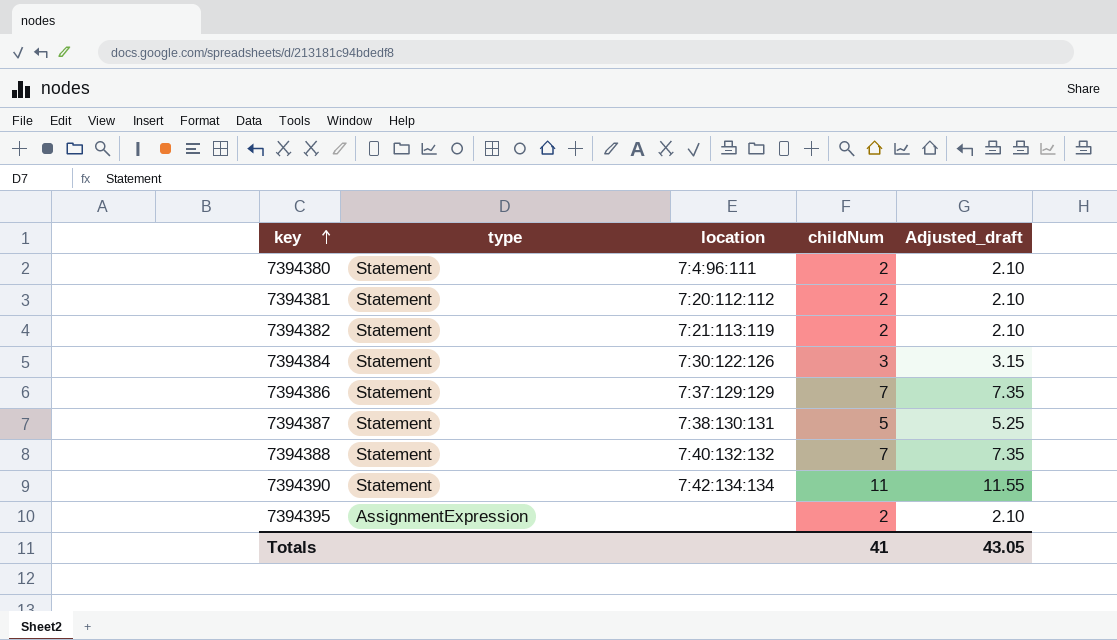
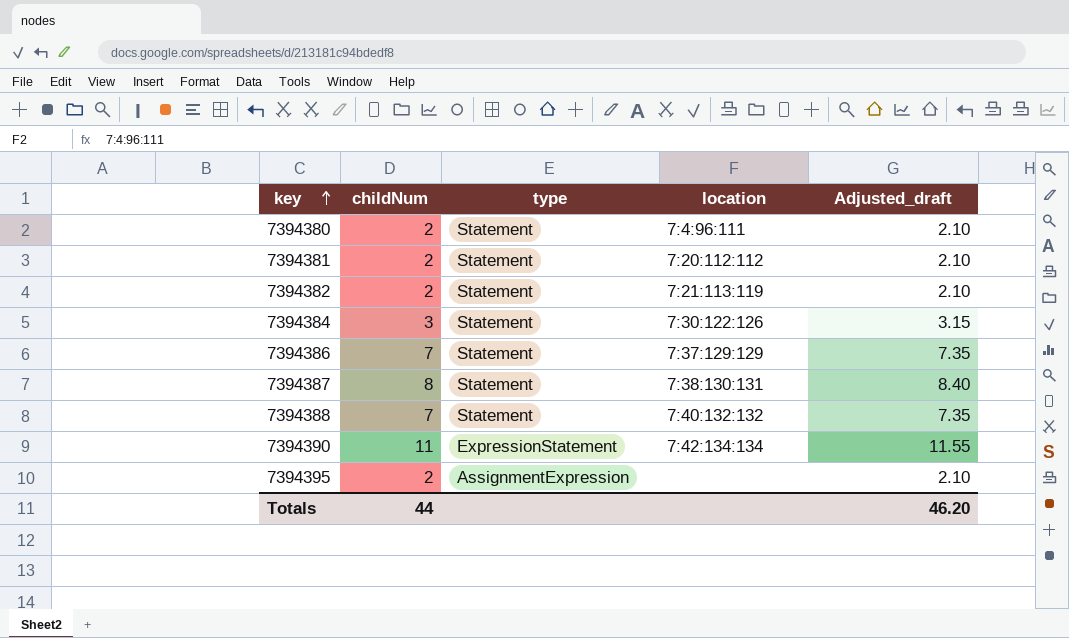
column childNum | position: 4 -> 2
7394387 | childNum: 5 -> 8
7394387 | Adjusted_draft: 5.25 -> 8.40
7394390 | type: Statement -> ExpressionStatement
Totals | childNum: 41 -> 44
Totals | Adjusted_draft: 43.05 -> 46.20

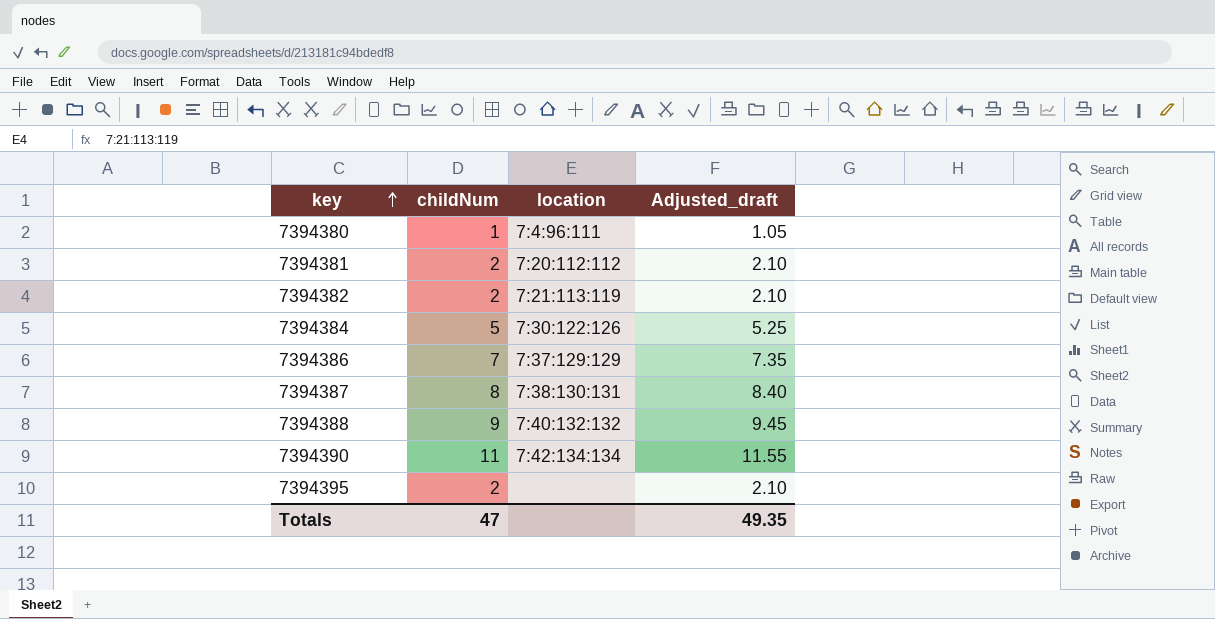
column type | position: 3 -> none
7394380 | childNum: 2 -> 1
7394380 | Adjusted_draft: 2.10 -> 1.05
7394384 | childNum: 3 -> 5
7394384 | Adjusted_draft: 3.15 -> 5.25
7394388 | childNum: 7 -> 9
7394388 | Adjusted_draft: 7.35 -> 9.45
Totals | childNum: 44 -> 47
Totals | Adjusted_draft: 46.20 -> 49.35

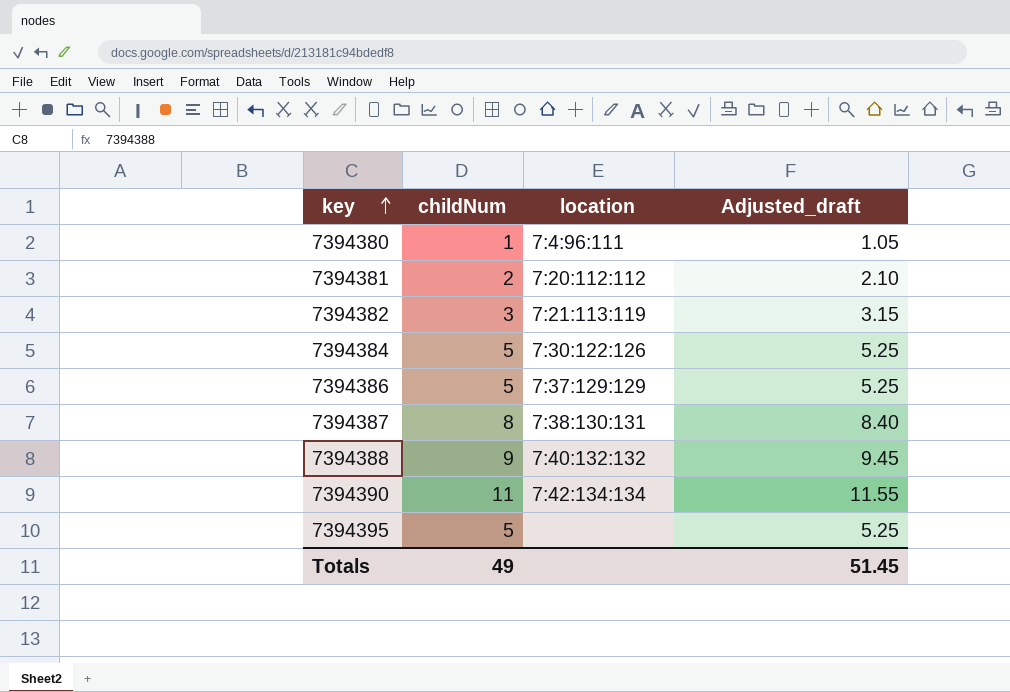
7394382 | childNum: 2 -> 3
7394382 | Adjusted_draft: 2.10 -> 3.15
7394386 | childNum: 7 -> 5
7394386 | Adjusted_draft: 7.35 -> 5.25
7394395 | childNum: 2 -> 5
7394395 | Adjusted_draft: 2.10 -> 5.25
Totals | childNum: 47 -> 49
Totals | Adjusted_draft: 49.35 -> 51.45

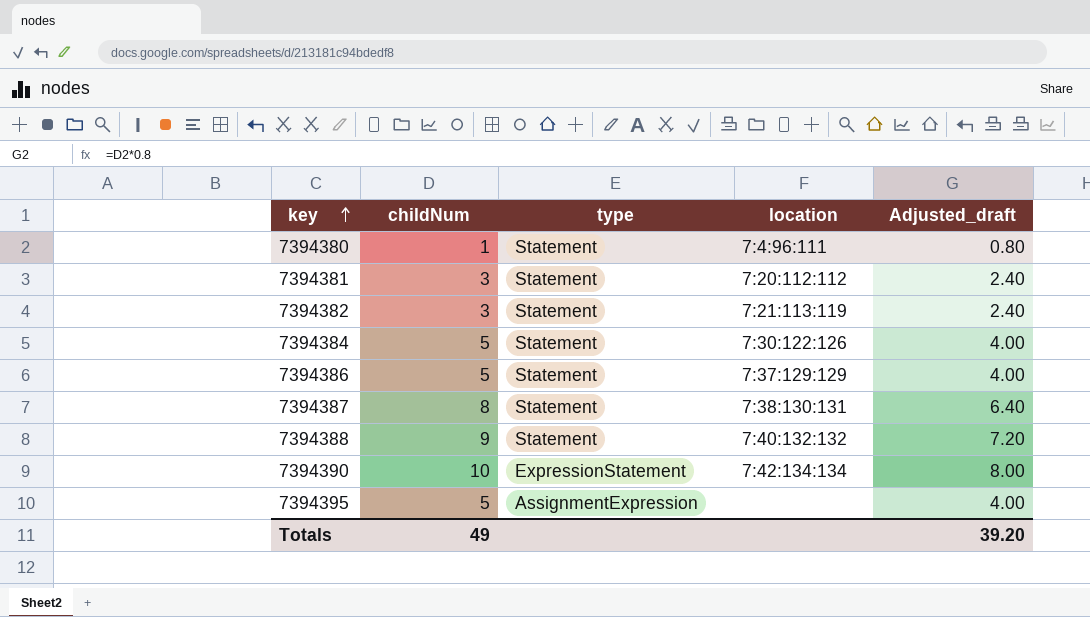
column type | position: none -> 3
column Adjusted_draft | formula: [childNum] * 1.05 -> [childNum] * 0.8
7394381 | childNum: 2 -> 3
7394390 | childNum: 11 -> 10
Totals | Adjusted_draft: 51.45 -> 39.20

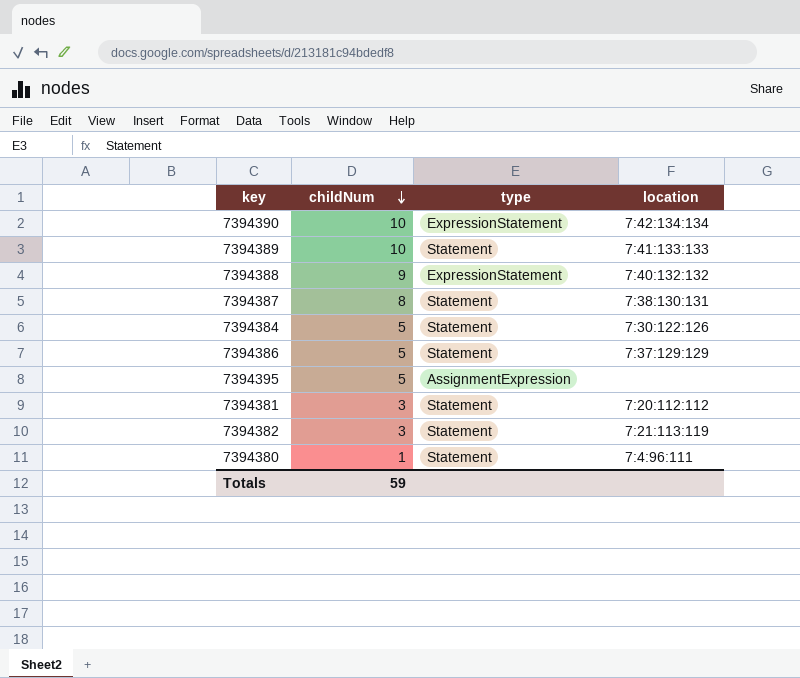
row order: key ascending -> childNum descending
column Adjusted_draft | formula: [childNum] * 0.8 -> none
row 7394389: none -> 10 | Statement | 7:41:133:133
7394388 | type: Statement -> ExpressionStatement
Totals | childNum: 49 -> 59

